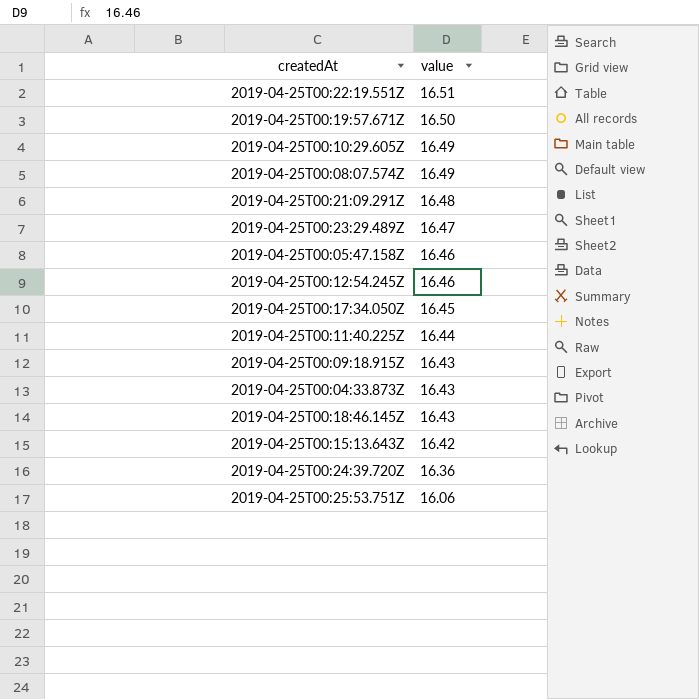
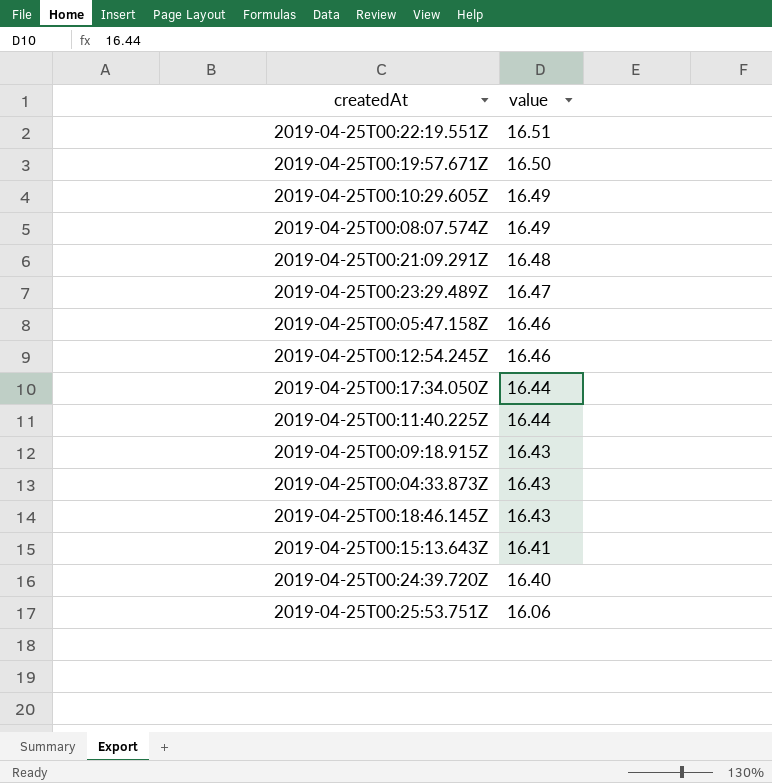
2019-04-25T00:17:34.050Z | value: 16.45 -> 16.44
2019-04-25T00:15:13.643Z | value: 16.42 -> 16.41
2019-04-25T00:24:39.720Z | value: 16.36 -> 16.40

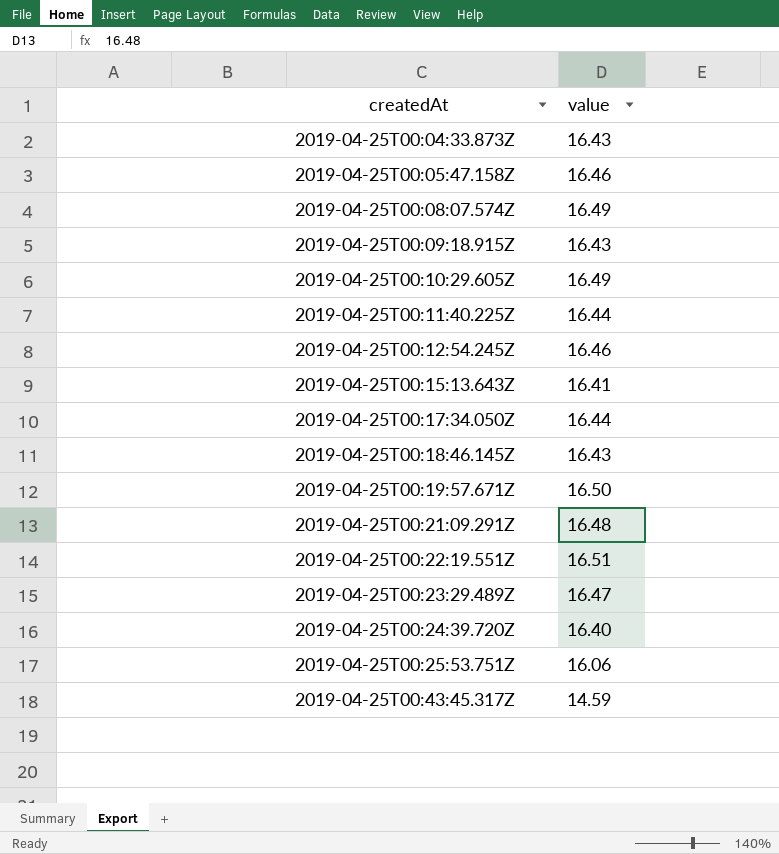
row order: value descending -> createdAt ascending
row 2019-04-25T00:43:45.317Z: none -> 14.59

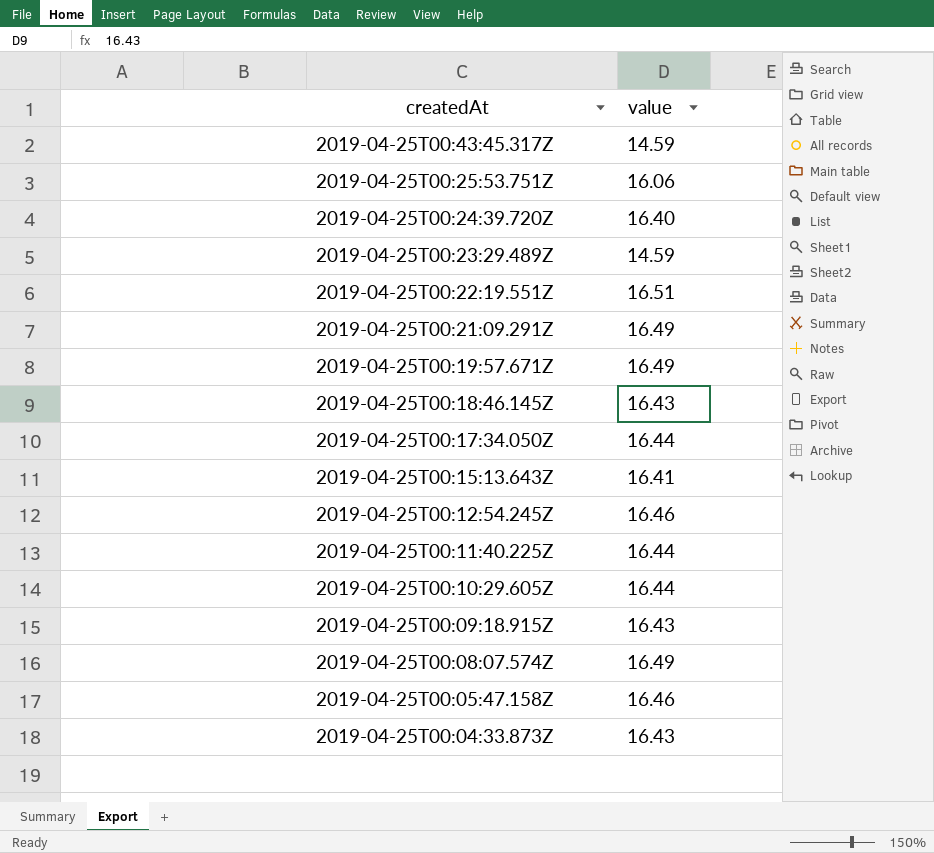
row order: createdAt ascending -> createdAt descending
2019-04-25T00:23:29.489Z | value: 16.47 -> 14.59
2019-04-25T00:21:09.291Z | value: 16.48 -> 16.49
2019-04-25T00:19:57.671Z | value: 16.50 -> 16.49
2019-04-25T00:10:29.605Z | value: 16.49 -> 16.44

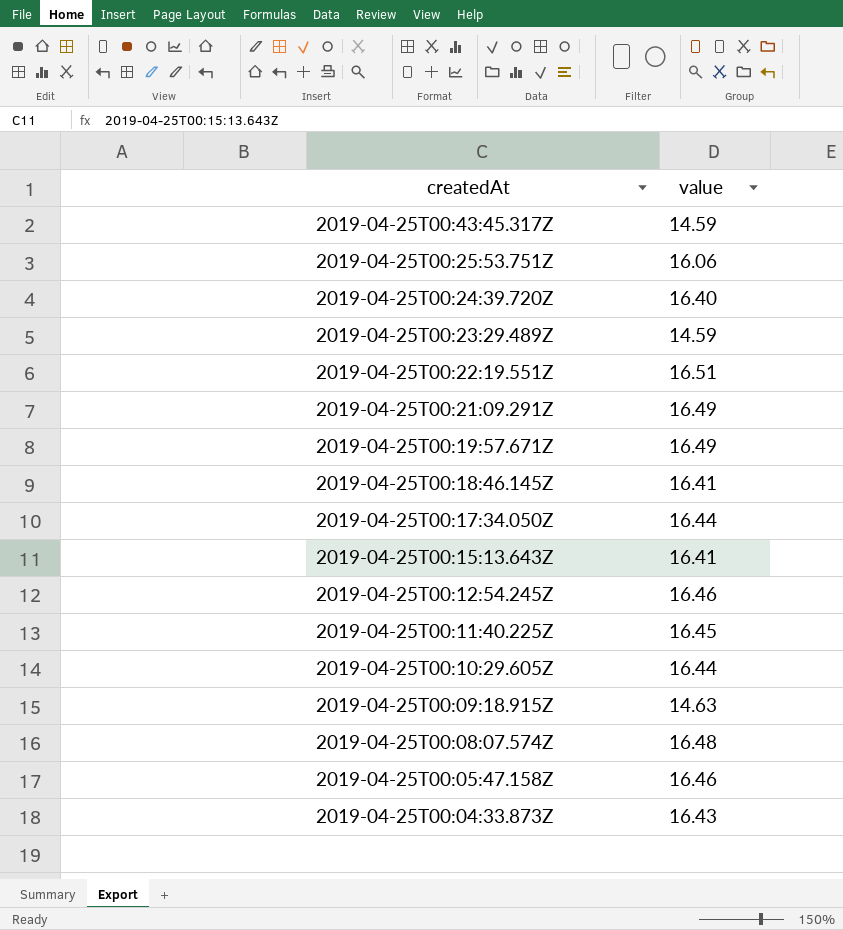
2019-04-25T00:18:46.145Z | value: 16.43 -> 16.41
2019-04-25T00:11:40.225Z | value: 16.44 -> 16.45
2019-04-25T00:09:18.915Z | value: 16.43 -> 14.63
2019-04-25T00:08:07.574Z | value: 16.49 -> 16.48

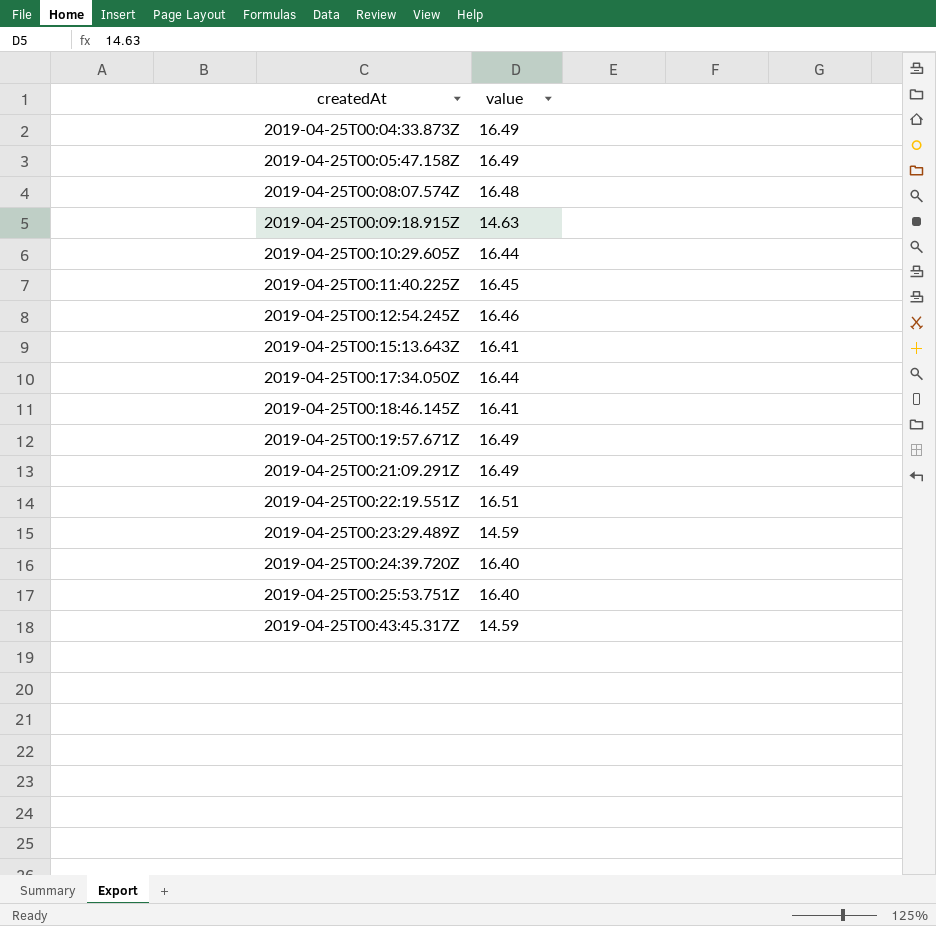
row order: createdAt descending -> createdAt ascending
2019-04-25T00:04:33.873Z | value: 16.43 -> 16.49
2019-04-25T00:05:47.158Z | value: 16.46 -> 16.49
2019-04-25T00:25:53.751Z | value: 16.06 -> 16.40

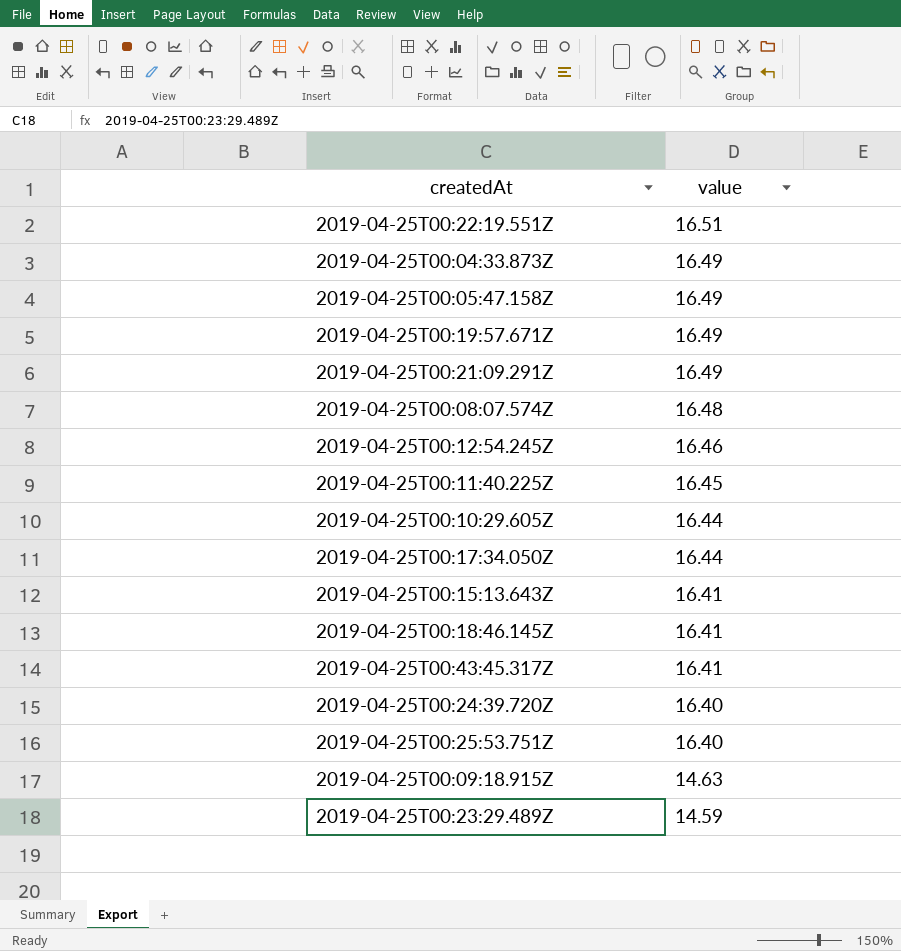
row order: createdAt ascending -> value descending
2019-04-25T00:43:45.317Z | value: 14.59 -> 16.41

